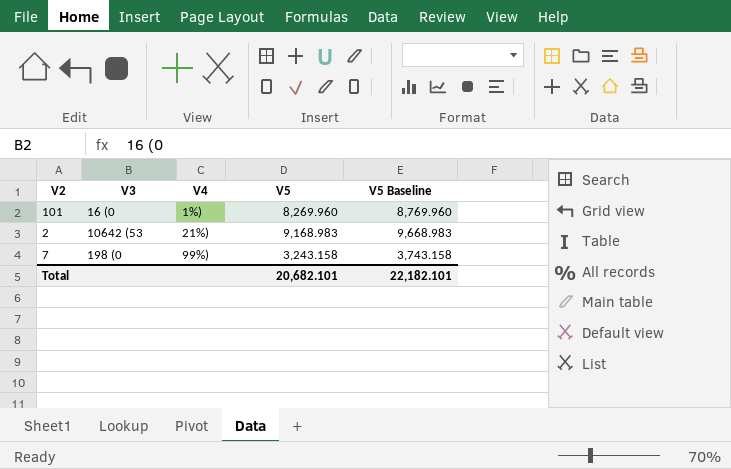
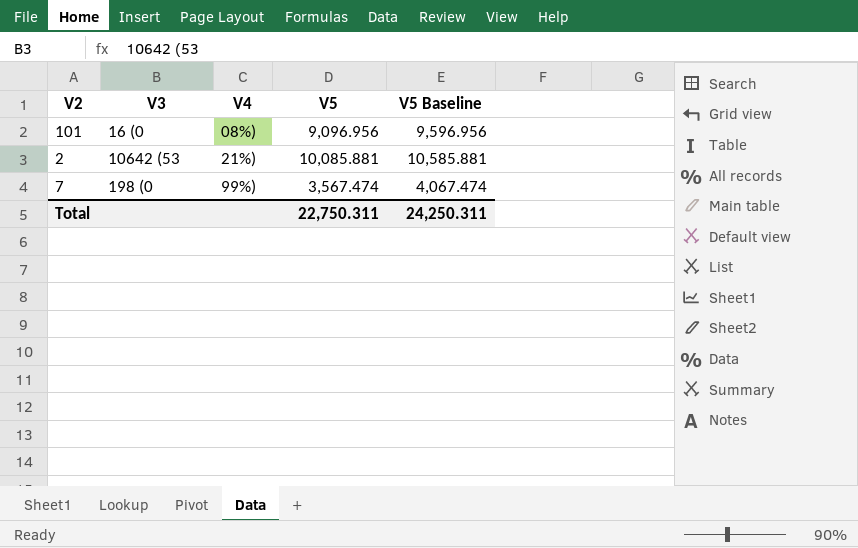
101 | V4: 1%) -> 08%)
101 | V5: 8,269.960 -> 9,096.956
101 | V5 Baseline: 8,769.960 -> 9,596.956
2 | V5: 9,168.983 -> 10,085.881
2 | V5 Baseline: 9,668.983 -> 10,585.881
7 | V5: 3,243.158 -> 3,567.474
7 | V5 Baseline: 3,743.158 -> 4,067.474
Total | V5: 20,682.101 -> 22,750.311
Total | V5 Baseline: 22,182.101 -> 24,250.311

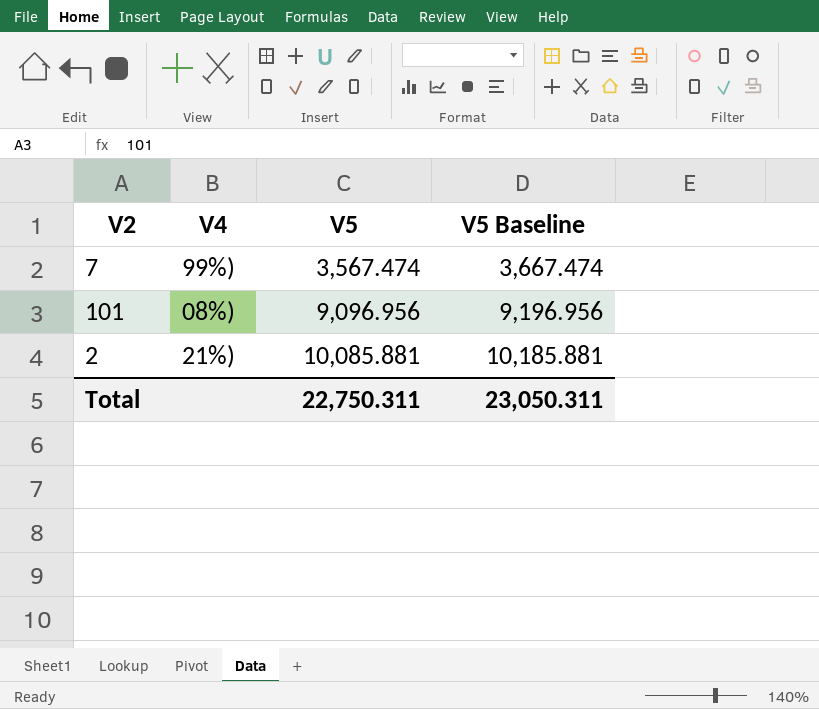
row order: V4 ascending -> V5 ascending
column V3 | position: 2 -> none
column V5 Baseline | formula: [V5] + 500 -> [V5] + 100
Total | V5 Baseline: 24,250.311 -> 23,050.311

